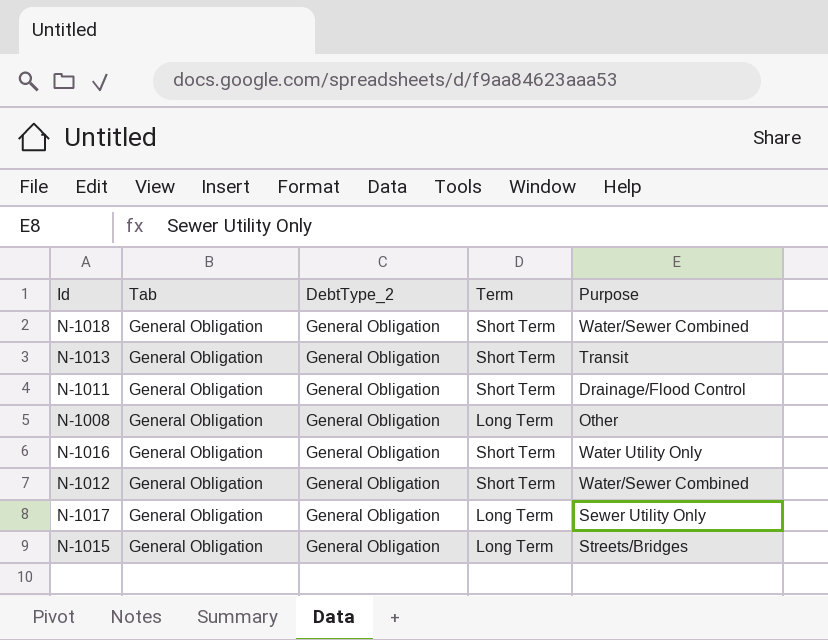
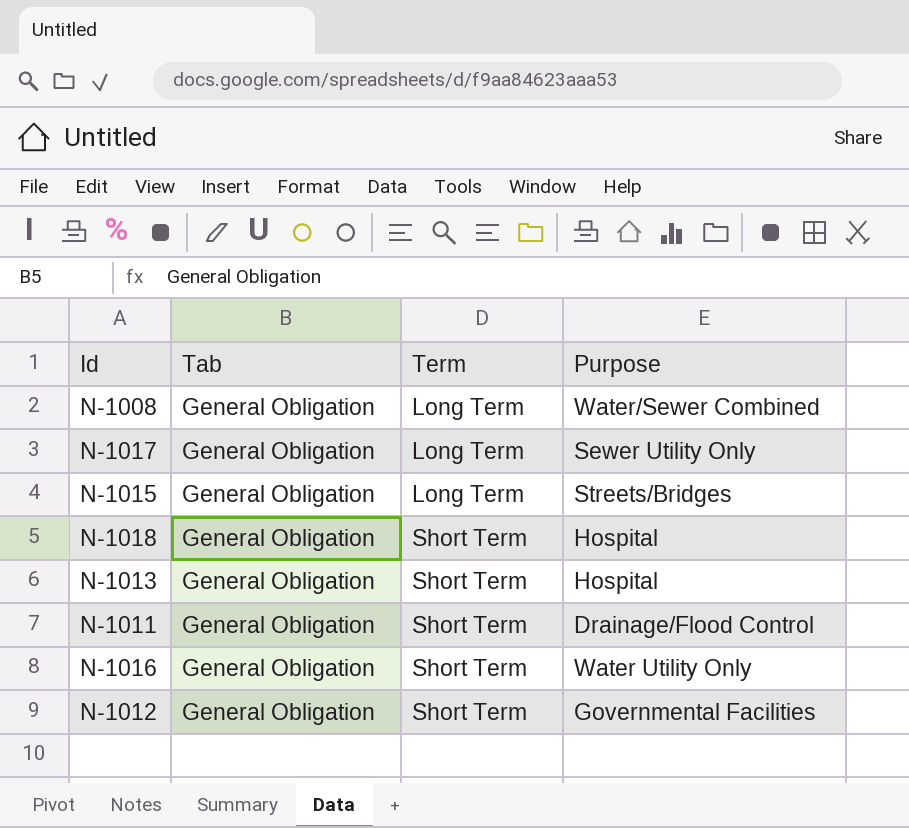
row order: none -> Term ascending
column DebtType_2 | position: 3 -> none
N-1008 | Purpose: Other -> Water/Sewer Combined
N-1018 | Purpose: Water/Sewer Combined -> Hospital
N-1013 | Purpose: Transit -> Hospital
N-1012 | Purpose: Water/Sewer Combined -> Governmental Facilities

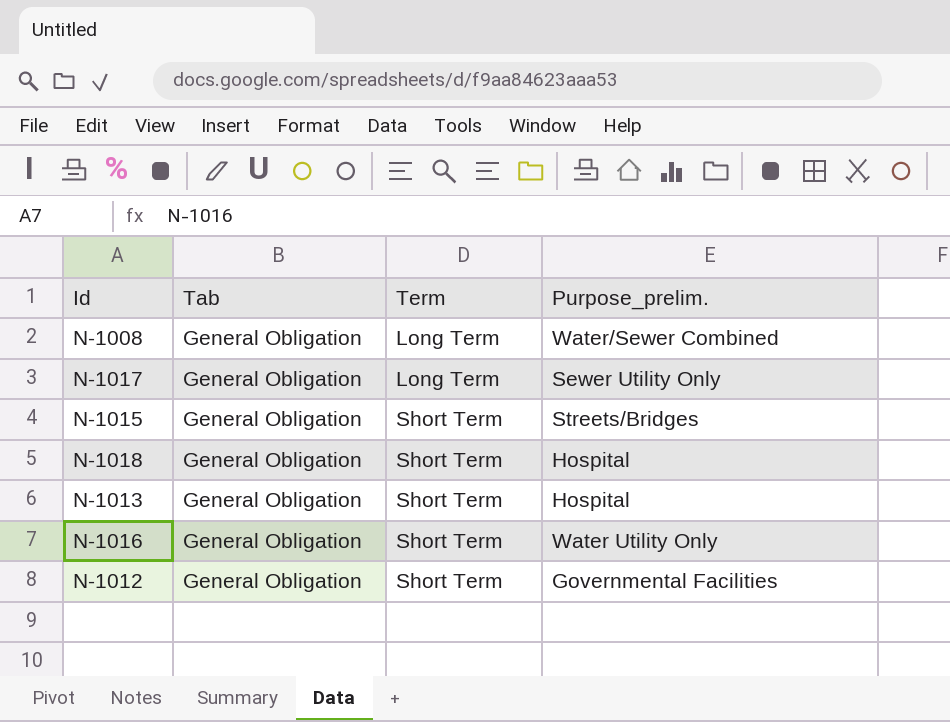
column name: Purpose -> Purpose_prelim.
row N-1011: General Obligation | Short Term | Drainage/Flood Control -> none
N-1015 | Term: Long Term -> Short Term

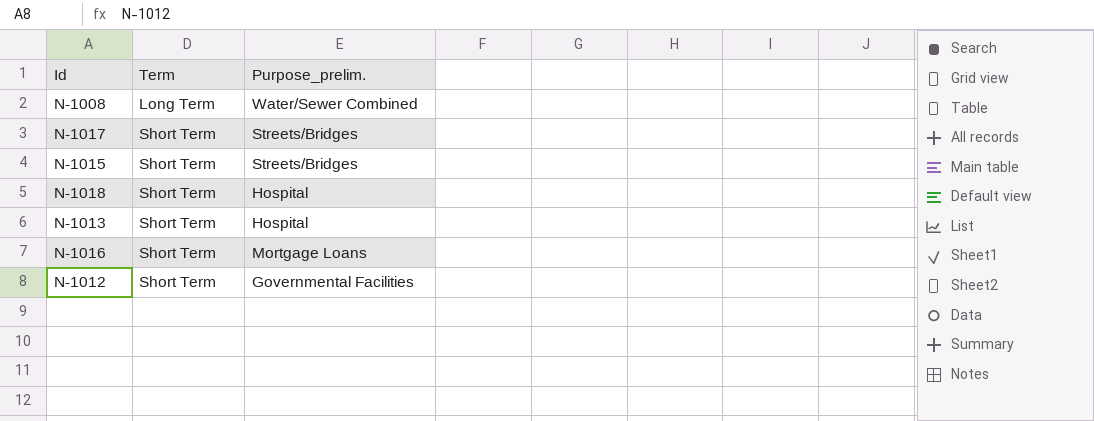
column Tab | position: 2 -> none
N-1017 | Term: Long Term -> Short Term
N-1017 | Purpose_prelim.: Sewer Utility Only -> Streets/Bridges
N-1016 | Purpose_prelim.: Water Utility Only -> Mortgage Loans

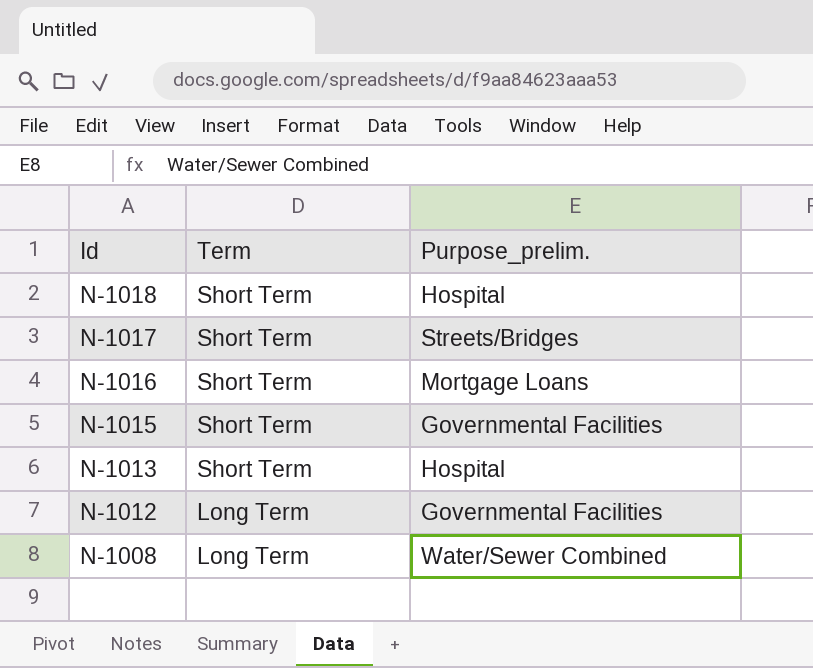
row order: Term ascending -> Id descending
N-1015 | Purpose_prelim.: Streets/Bridges -> Governmental Facilities
N-1012 | Term: Short Term -> Long Term

